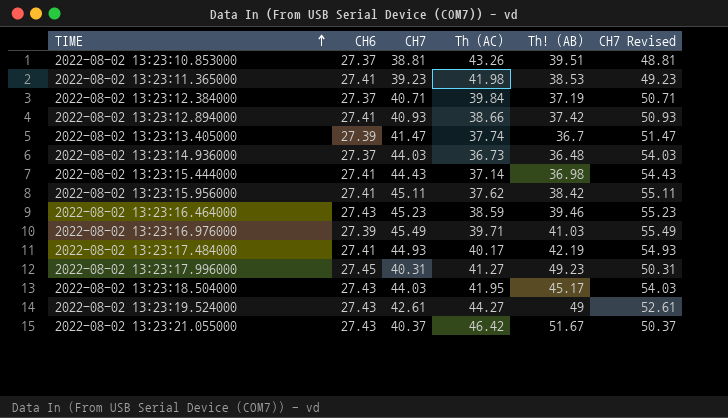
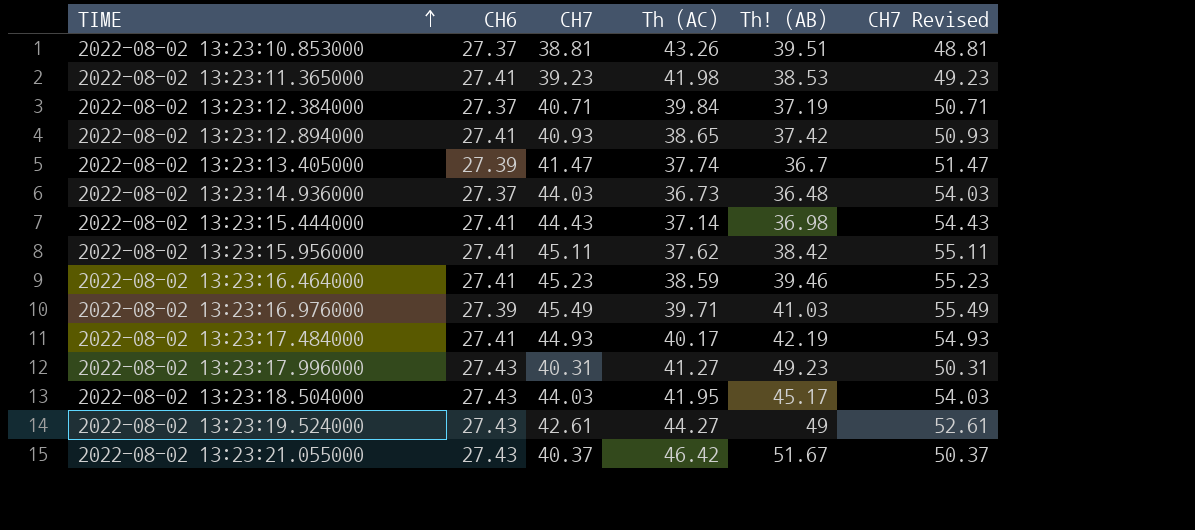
2022-08-02 13:23:12.894000 | Th (AC): 38.66 -> 38.65
2022-08-02 13:23:16.464000 | CH6: 27.43 -> 27.41
2022-08-02 13:23:17.996000 | CH6: 27.45 -> 27.43

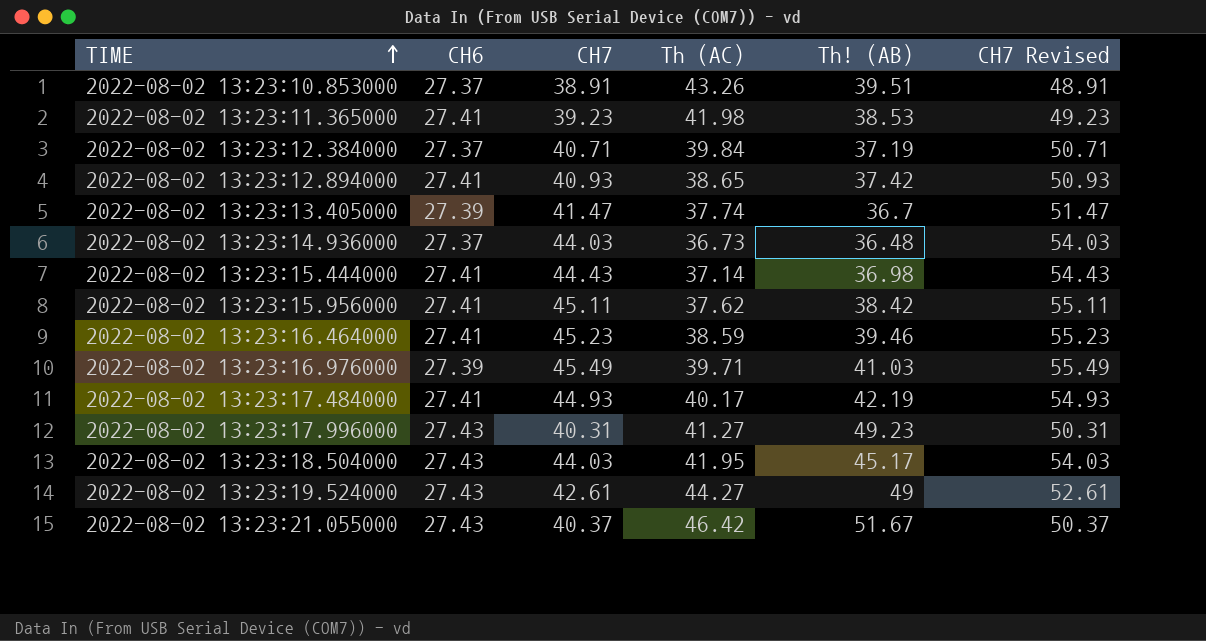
2022-08-02 13:23:10.853000 | CH7: 38.81 -> 38.91
2022-08-02 13:23:10.853000 | CH7 Revised: 48.81 -> 48.91

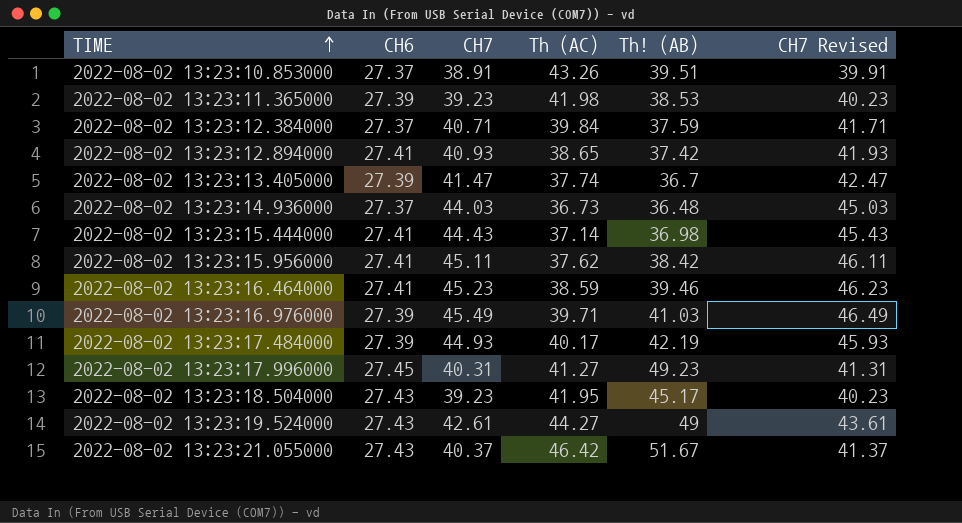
column CH7 Revised | formula: [CH7] + 10 -> [CH7] + 1
2022-08-02 13:23:11.365000 | CH6: 27.41 -> 27.39
2022-08-02 13:23:12.384000 | Th! (AB): 37.19 -> 37.59
2022-08-02 13:23:17.484000 | CH6: 27.41 -> 27.39
2022-08-02 13:23:17.996000 | CH6: 27.43 -> 27.45
2022-08-02 13:23:18.504000 | CH7: 44.03 -> 39.23

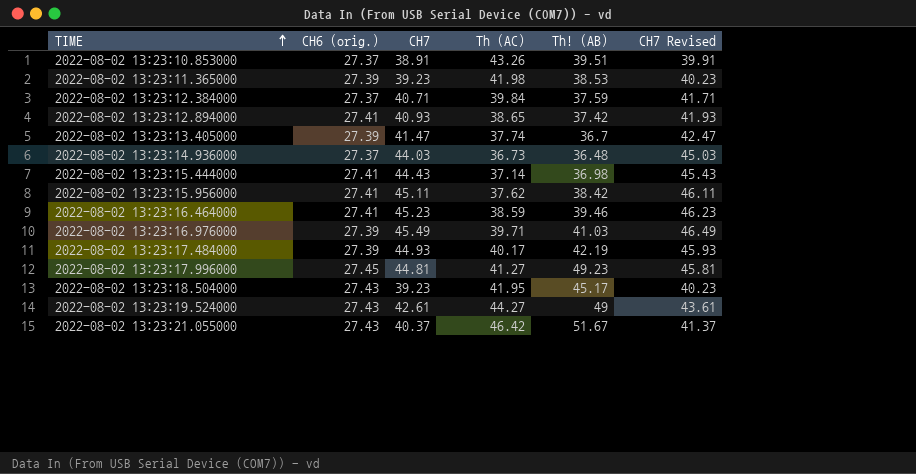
column name: CH6 -> CH6 (orig.)
2022-08-02 13:23:17.996000 | CH7: 40.31 -> 44.81
2022-08-02 13:23:17.996000 | CH7 Revised: 41.31 -> 45.81

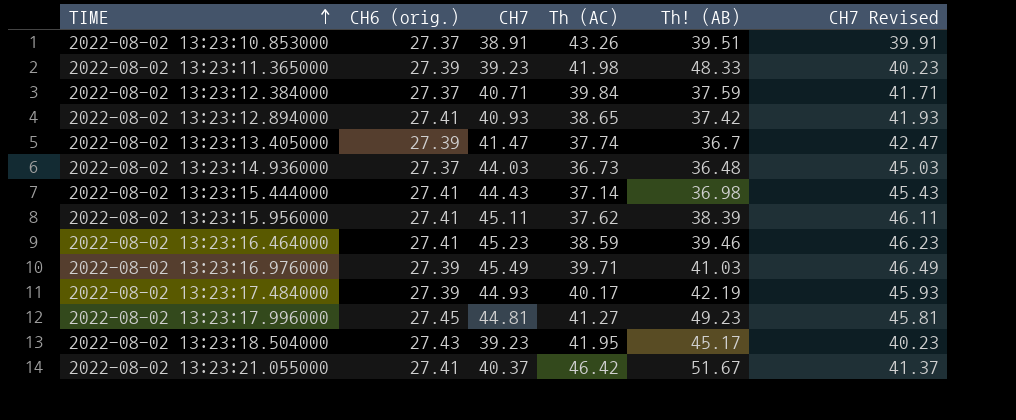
row 2022-08-02 13:23:19.524000: 27.43 | 42.61 | 44.27 | 49 | 43.61 -> none
2022-08-02 13:23:11.365000 | Th! (AB): 38.53 -> 48.33
2022-08-02 13:23:15.956000 | Th! (AB): 38.42 -> 38.39
2022-08-02 13:23:21.055000 | CH6 (orig.): 27.43 -> 27.41

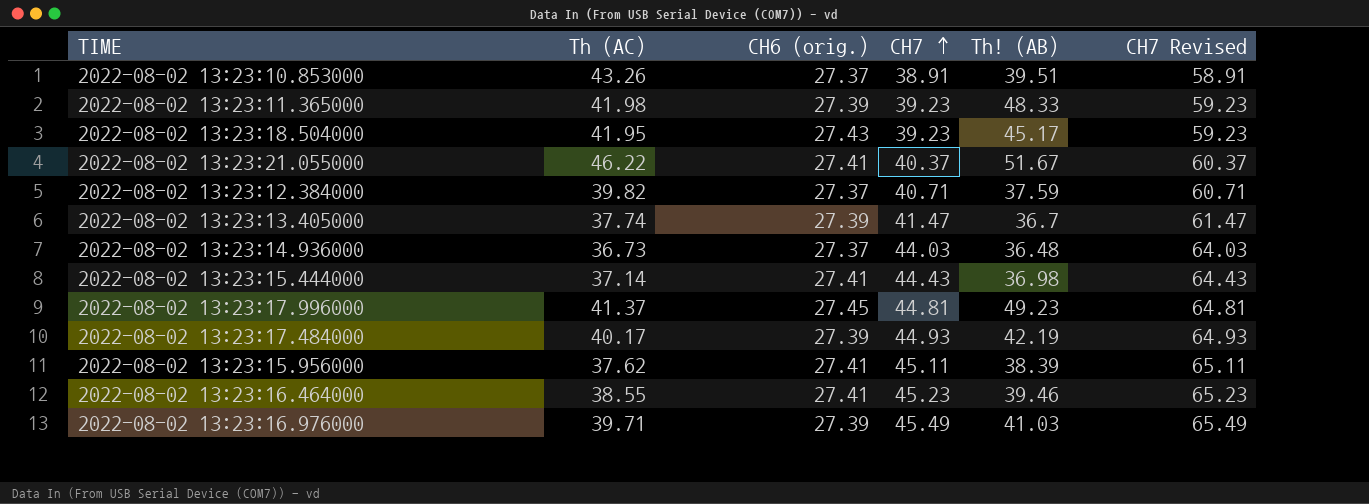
row order: TIME ascending -> CH7 ascending
column Th (AC) | position: 4 -> 2
column CH7 Revised | formula: [CH7] + 1 -> [CH7] + 20
row 2022-08-02 13:23:12.894000: 27.41 | 40.93 | 38.65 | 37.42 | 41.93 -> none
2022-08-02 13:23:21.055000 | Th (AC): 46.42 -> 46.22
2022-08-02 13:23:12.384000 | Th (AC): 39.84 -> 39.82
2022-08-02 13:23:17.996000 | Th (AC): 41.27 -> 41.37
2022-08-02 13:23:16.464000 | Th (AC): 38.59 -> 38.55

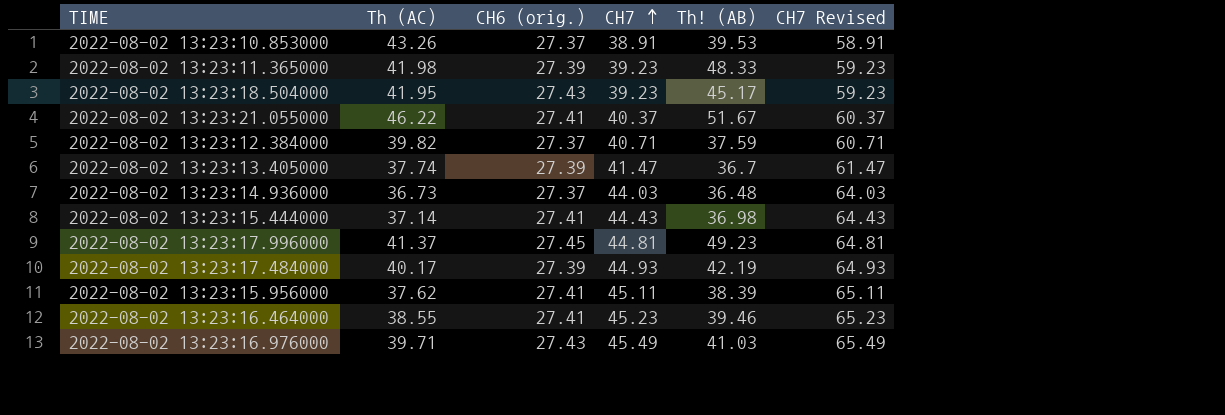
2022-08-02 13:23:10.853000 | Th! (AB): 39.51 -> 39.53
2022-08-02 13:23:16.976000 | CH6 (orig.): 27.39 -> 27.43

